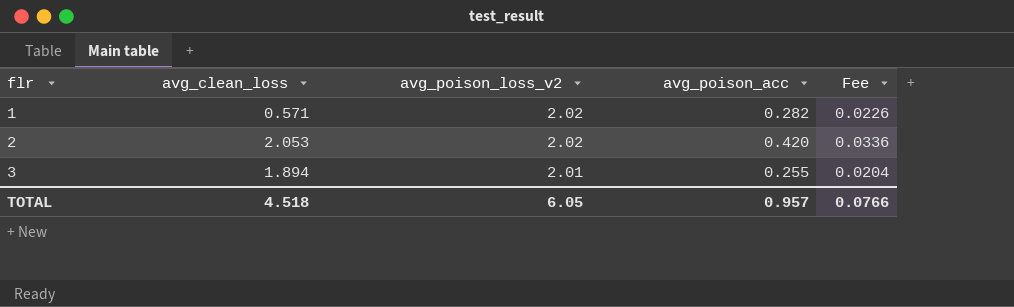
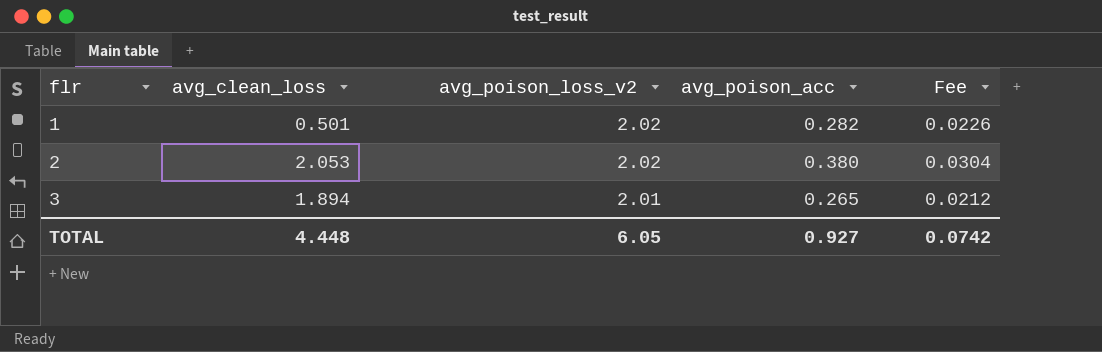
1 | avg_clean_loss: 0.571 -> 0.501
2 | avg_poison_acc: 0.420 -> 0.380
2 | Fee: 0.0336 -> 0.0304
3 | avg_poison_acc: 0.255 -> 0.265
3 | Fee: 0.0204 -> 0.0212
TOTAL | avg_clean_loss: 4.518 -> 4.448
TOTAL | avg_poison_acc: 0.957 -> 0.927
TOTAL | Fee: 0.0766 -> 0.0742

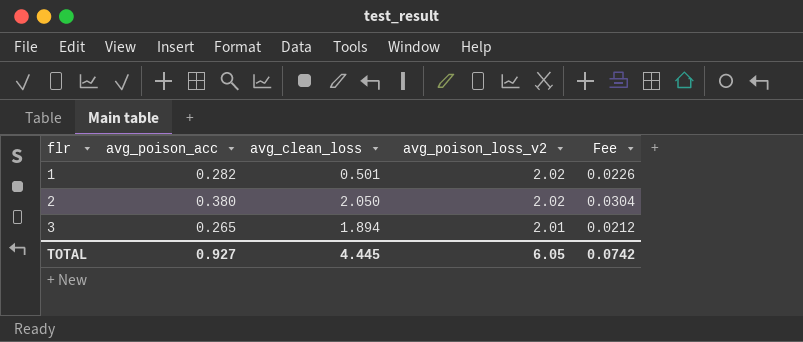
column avg_poison_acc | position: 4 -> 2
2 | avg_clean_loss: 2.053 -> 2.050
TOTAL | avg_clean_loss: 4.448 -> 4.445

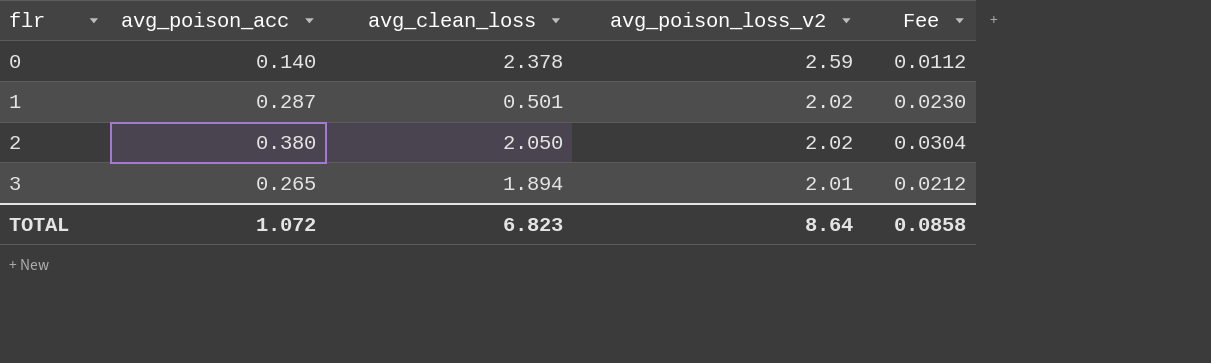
row 0: none -> 0.140 | 2.378 | 2.59 | 0.0112
1 | avg_poison_acc: 0.282 -> 0.287
1 | Fee: 0.0226 -> 0.0230
TOTAL | avg_poison_acc: 0.927 -> 1.072
TOTAL | avg_clean_loss: 4.445 -> 6.823
TOTAL | avg_poison_loss_v2: 6.05 -> 8.64
TOTAL | Fee: 0.0742 -> 0.0858

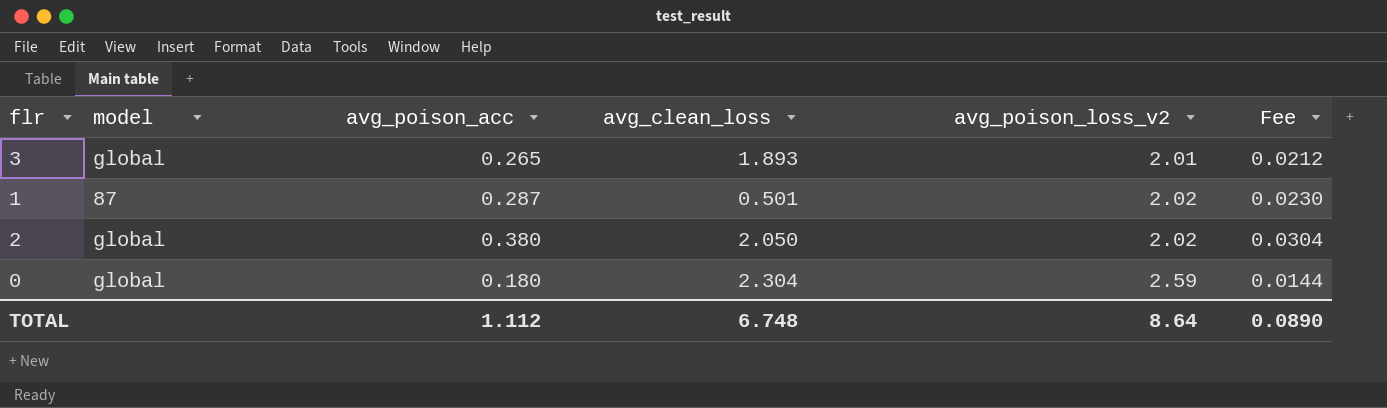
row order: flr ascending -> avg_poison_loss_v2 ascending
column model | position: none -> 2
3 | avg_clean_loss: 1.894 -> 1.893
0 | avg_poison_acc: 0.140 -> 0.180
0 | avg_clean_loss: 2.378 -> 2.304
0 | Fee: 0.0112 -> 0.0144
TOTAL | avg_poison_acc: 1.072 -> 1.112
TOTAL | avg_clean_loss: 6.823 -> 6.748
TOTAL | Fee: 0.0858 -> 0.0890

